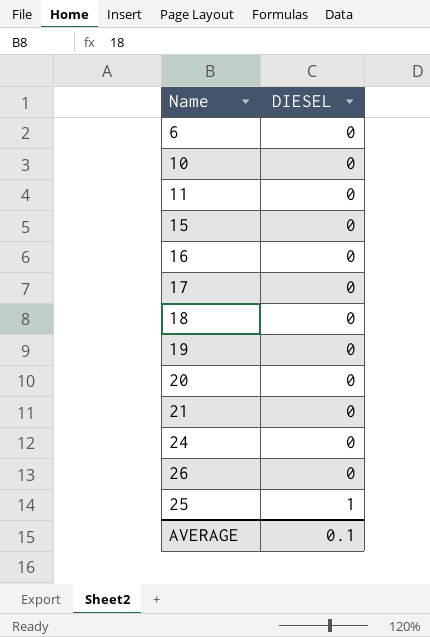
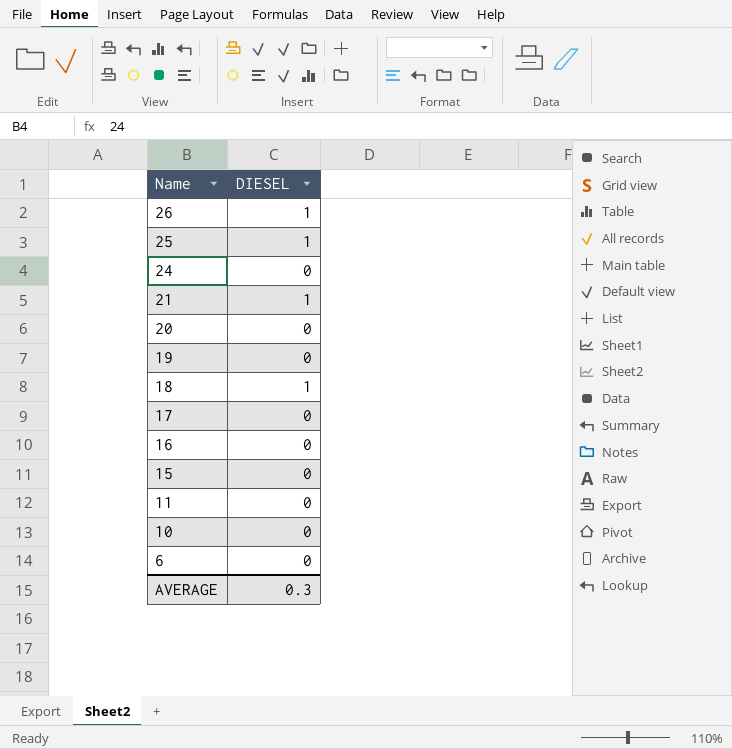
row order: DIESEL ascending -> Name descending
26 | DIESEL: 0 -> 1
21 | DIESEL: 0 -> 1
18 | DIESEL: 0 -> 1
AVERAGE | DIESEL: 0.1 -> 0.3

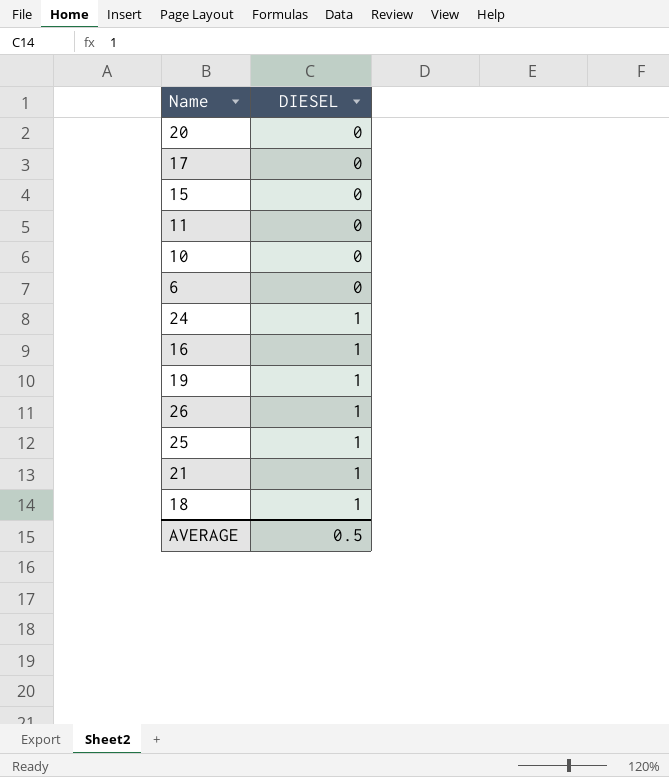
row order: Name descending -> DIESEL ascending
24 | DIESEL: 0 -> 1
16 | DIESEL: 0 -> 1
19 | DIESEL: 0 -> 1
AVERAGE | DIESEL: 0.3 -> 0.5

